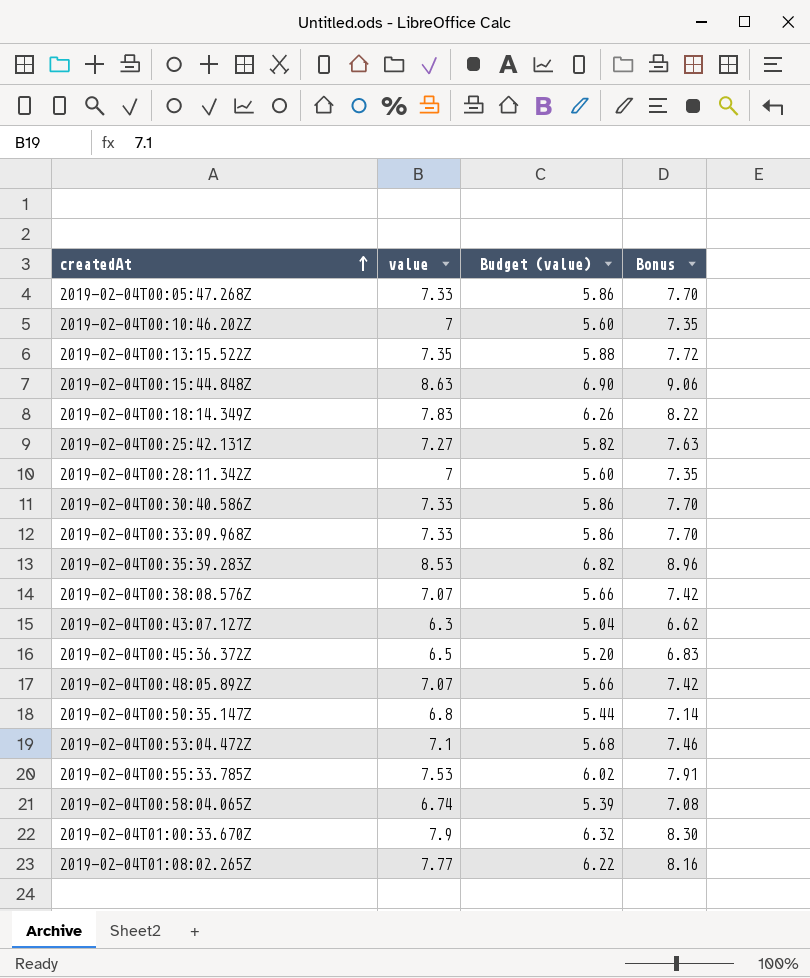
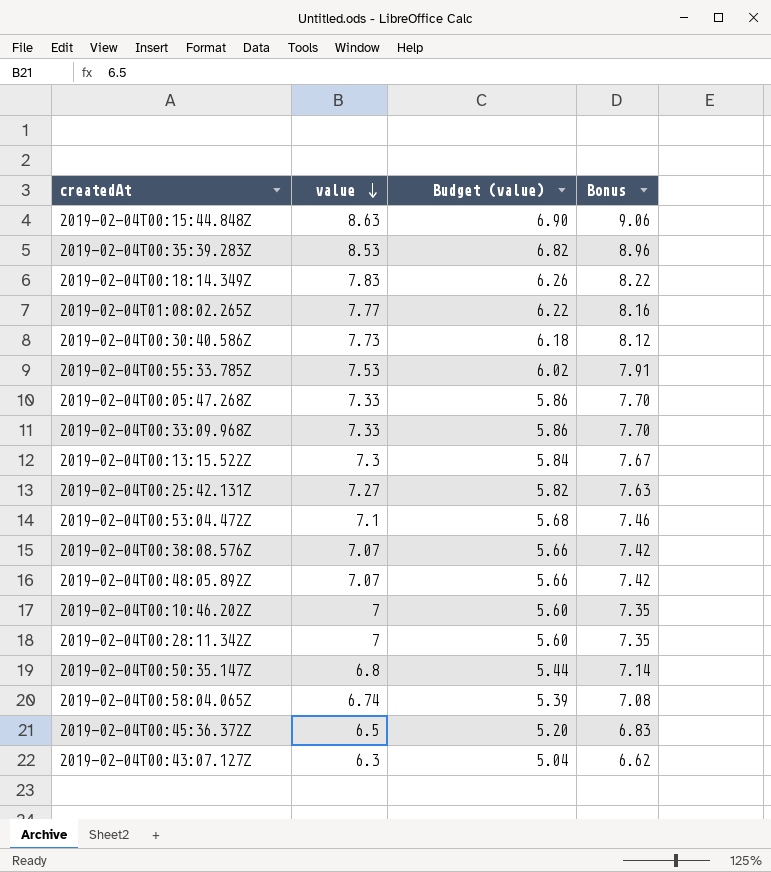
row order: createdAt ascending -> value descending
row 2019-02-04T01:00:33.670Z: 7.9 | 6.32 | 8.30 -> none
2019-02-04T00:30:40.586Z | value: 7.33 -> 7.73
2019-02-04T00:30:40.586Z | Budget (value): 5.86 -> 6.18
2019-02-04T00:30:40.586Z | Bonus: 7.70 -> 8.12
2019-02-04T00:13:15.522Z | value: 7.35 -> 7.3
2019-02-04T00:13:15.522Z | Budget (value): 5.88 -> 5.84
2019-02-04T00:13:15.522Z | Bonus: 7.72 -> 7.67

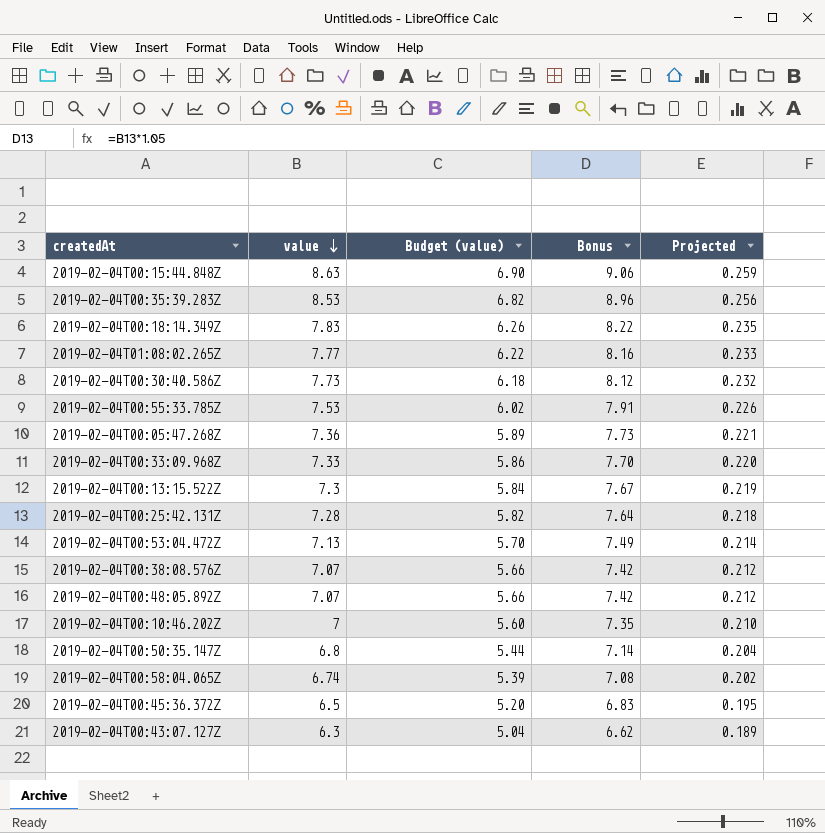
column Projected | formula: none -> [value] * 0.03
row 2019-02-04T00:28:11.342Z: 7 | 5.60 | 7.35 -> none
2019-02-04T00:05:47.268Z | value: 7.33 -> 7.36
2019-02-04T00:05:47.268Z | Budget (value): 5.86 -> 5.89
2019-02-04T00:05:47.268Z | Bonus: 7.70 -> 7.73
2019-02-04T00:25:42.131Z | value: 7.27 -> 7.28
2019-02-04T00:25:42.131Z | Bonus: 7.63 -> 7.64
2019-02-04T00:53:04.472Z | value: 7.1 -> 7.13
2019-02-04T00:53:04.472Z | Budget (value): 5.68 -> 5.70
2019-02-04T00:53:04.472Z | Bonus: 7.46 -> 7.49

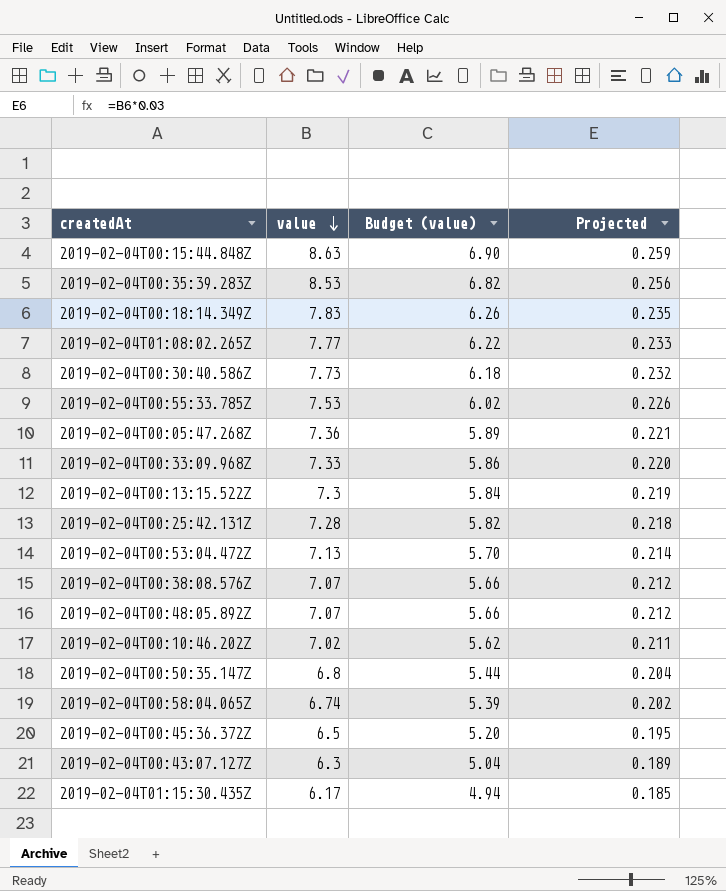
column Bonus | formula: [value] * 1.05 -> none
2019-02-04T00:10:46.202Z | value: 7 -> 7.02
2019-02-04T00:10:46.202Z | Budget (value): 5.60 -> 5.62
2019-02-04T00:10:46.202Z | Projected: 0.210 -> 0.211
row 2019-02-04T01:15:30.435Z: none -> 6.17 | 4.94 | 0.185

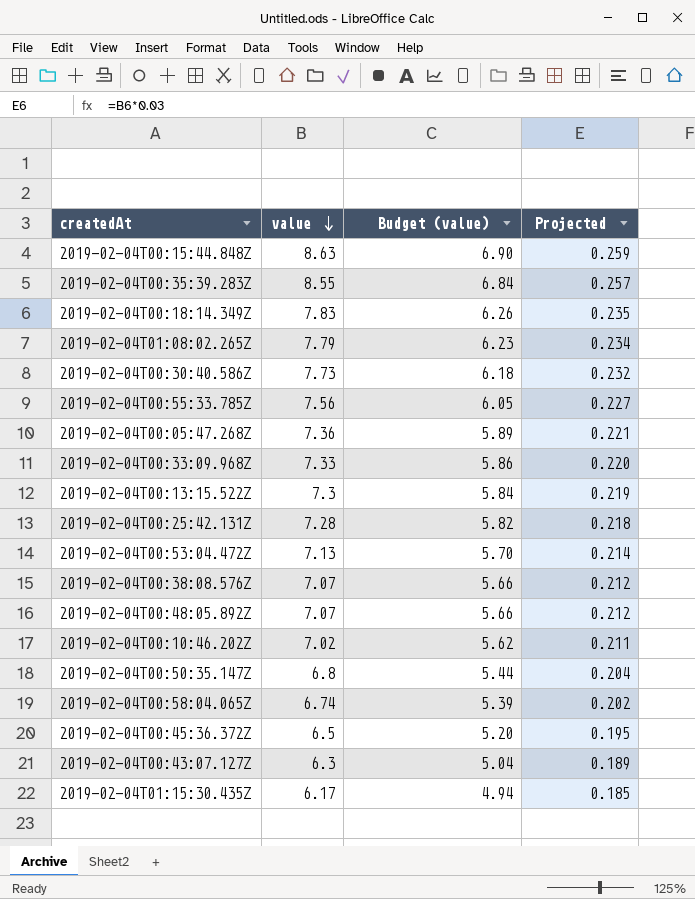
2019-02-04T00:35:39.283Z | value: 8.53 -> 8.55
2019-02-04T00:35:39.283Z | Budget (value): 6.82 -> 6.84
2019-02-04T00:35:39.283Z | Projected: 0.256 -> 0.257
2019-02-04T01:08:02.265Z | value: 7.77 -> 7.79
2019-02-04T01:08:02.265Z | Budget (value): 6.22 -> 6.23
2019-02-04T01:08:02.265Z | Projected: 0.233 -> 0.234
2019-02-04T00:55:33.785Z | value: 7.53 -> 7.56
2019-02-04T00:55:33.785Z | Budget (value): 6.02 -> 6.05
2019-02-04T00:55:33.785Z | Projected: 0.226 -> 0.227

